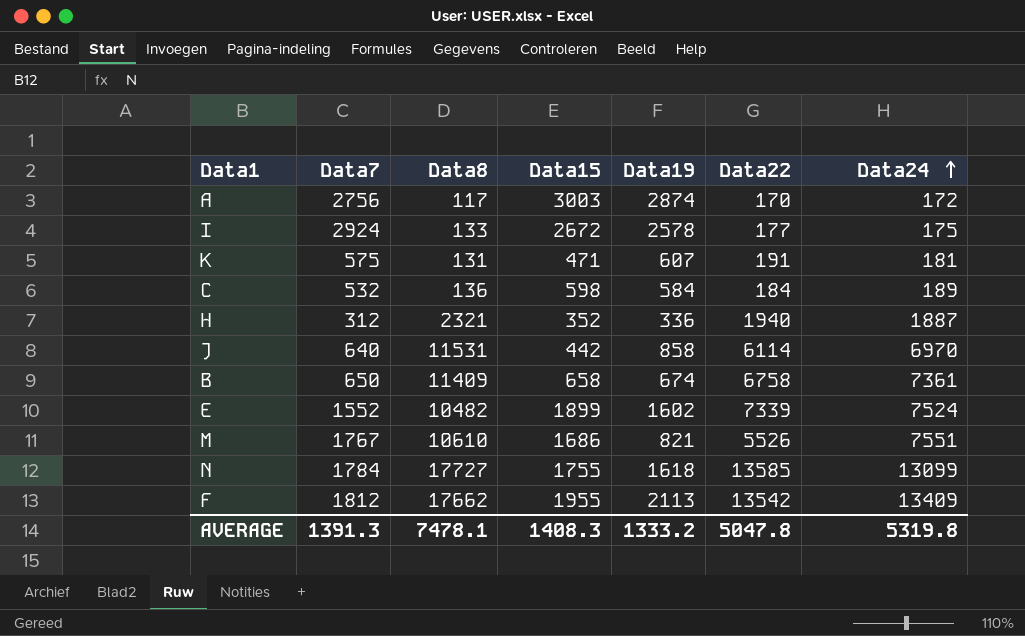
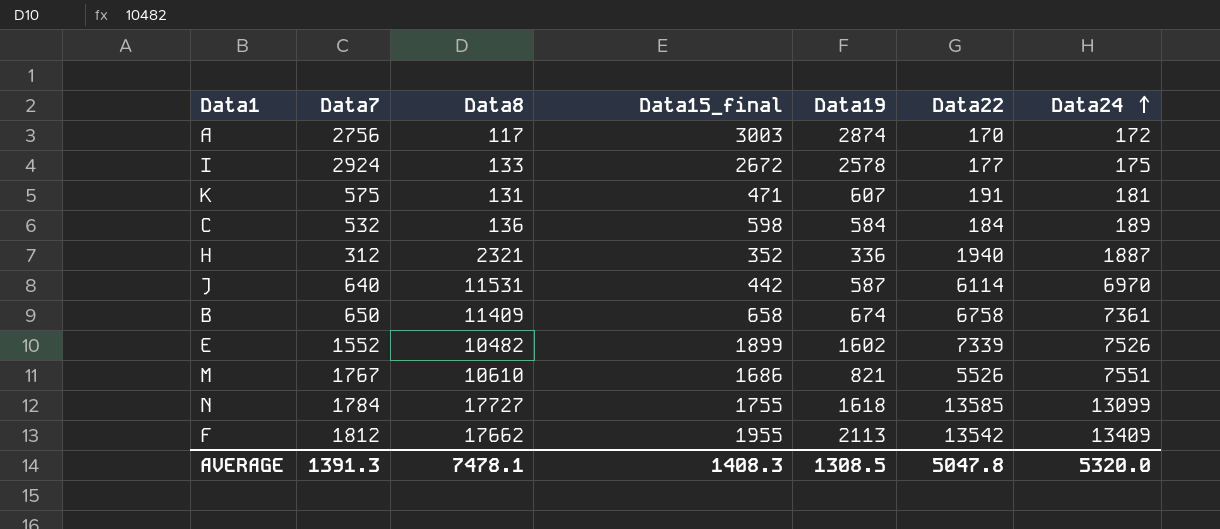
column name: Data15 -> Data15_final
J | Data19: 858 -> 587
E | Data24: 7524 -> 7526
AVERAGE | Data19: 1333.2 -> 1308.5
AVERAGE | Data24: 5319.8 -> 5320.0

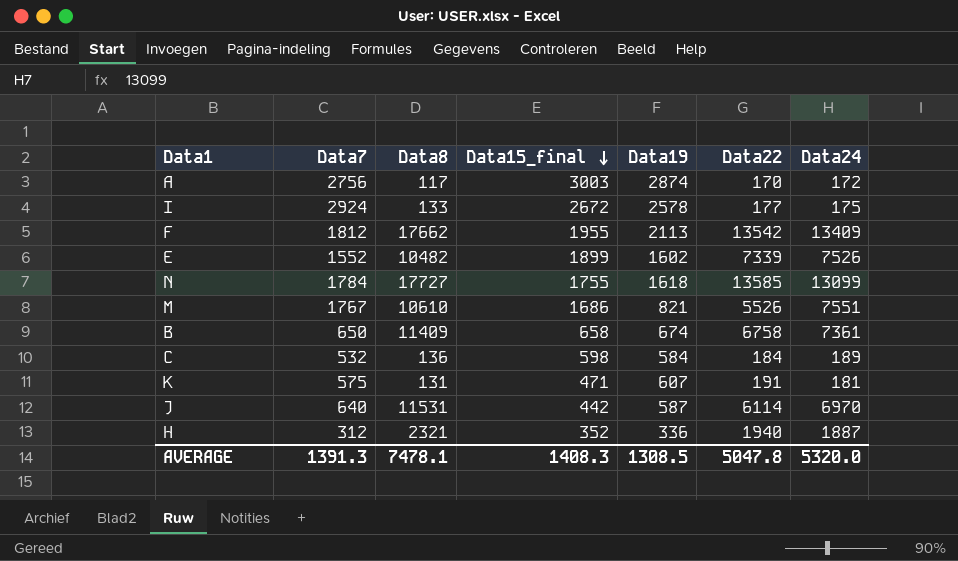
row order: Data24 ascending -> Data15_final descending

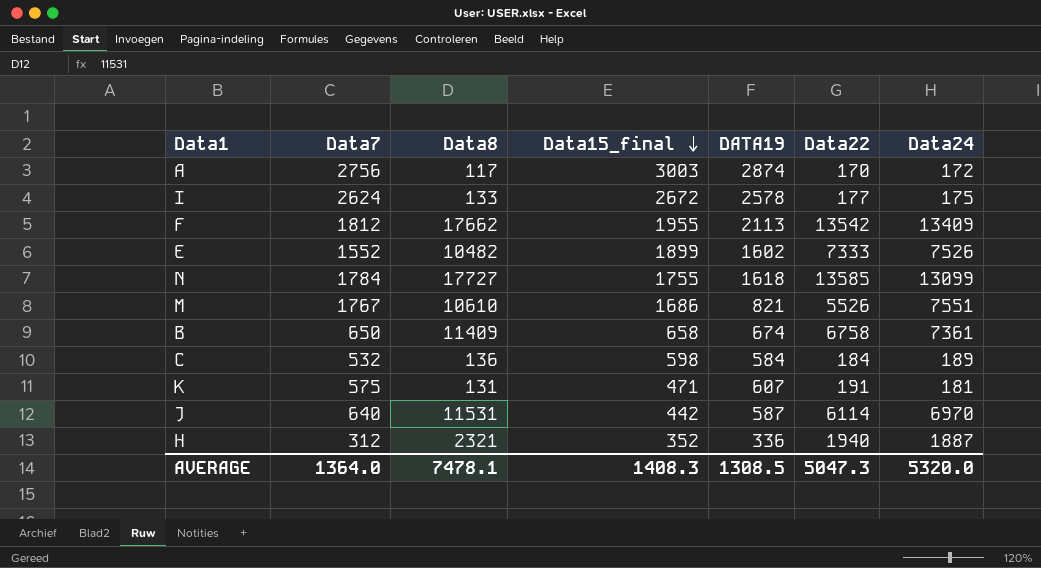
column name: Data19 -> DATA19
I | Data7: 2924 -> 2624
E | Data22: 7339 -> 7333
AVERAGE | Data7: 1391.3 -> 1364.0
AVERAGE | Data22: 5047.8 -> 5047.3

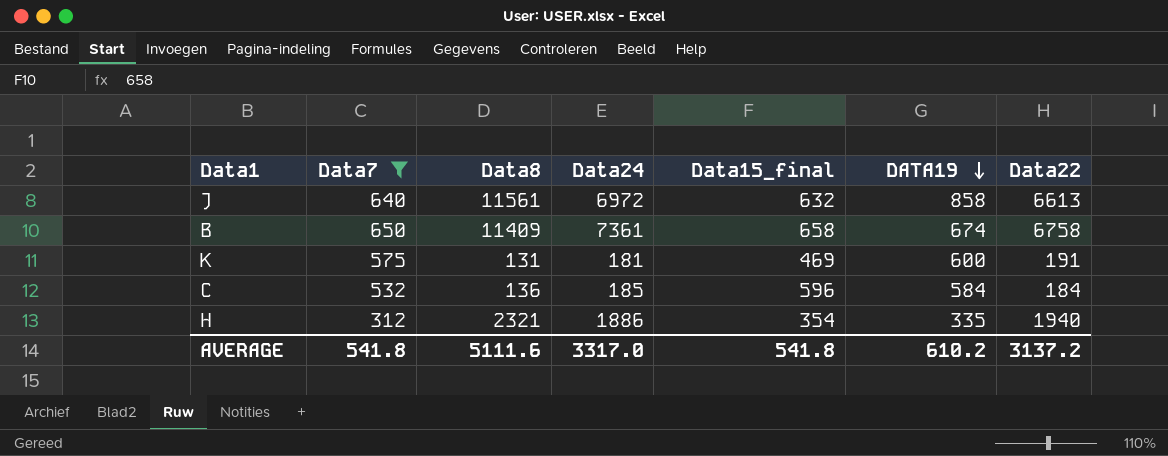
filter: none -> Data7 <= 650
row order: Data15_final descending -> DATA19 descending
column Data24 | position: 7 -> 4
J | Data8: 11531 -> 11561
J | Data24: 6970 -> 6972
J | Data15_final: 442 -> 632
J | DATA19: 587 -> 858
J | Data22: 6114 -> 6613
K | Data15_final: 471 -> 469
K | DATA19: 607 -> 600
C | Data24: 189 -> 185
C | Data15_final: 598 -> 596
H | Data24: 1887 -> 1886
H | Data15_final: 352 -> 354
H | DATA19: 336 -> 335
AVERAGE | Data7: 1364.0 -> 541.8
AVERAGE | Data8: 7478.1 -> 5111.6
AVERAGE | Data24: 5320.0 -> 3317.0
AVERAGE | Data15_final: 1408.3 -> 541.8
AVERAGE | DATA19: 1308.5 -> 610.2
AVERAGE | Data22: 5047.3 -> 3137.2

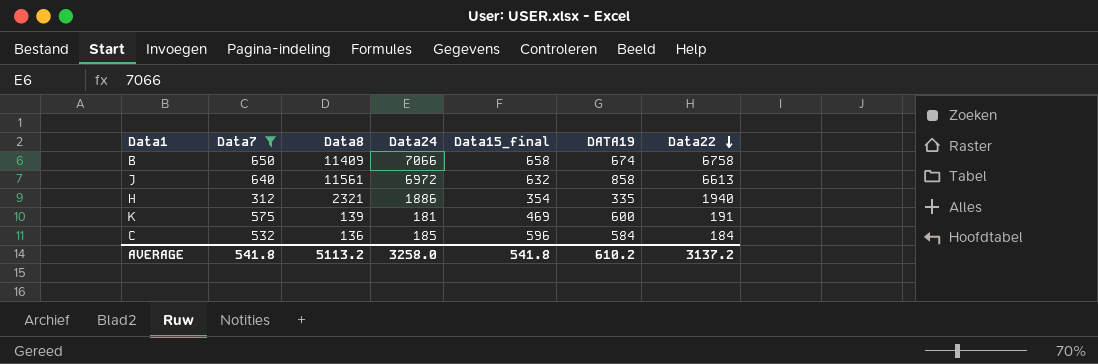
row order: DATA19 descending -> Data22 descending
B | Data24: 7361 -> 7066
K | Data8: 131 -> 139
AVERAGE | Data8: 5111.6 -> 5113.2
AVERAGE | Data24: 3317.0 -> 3258.0

